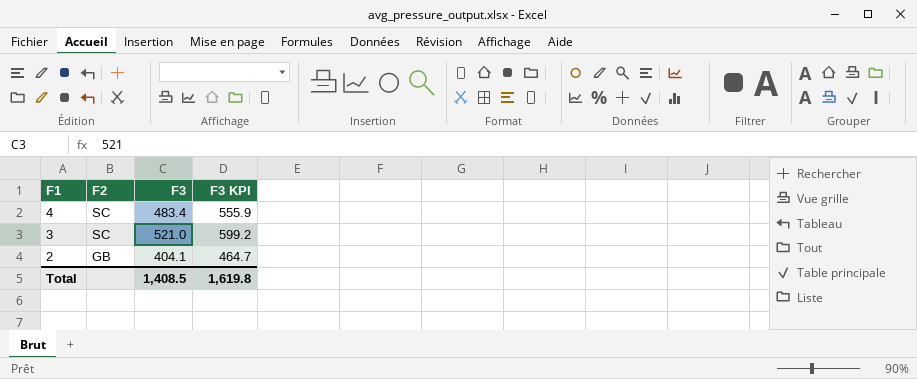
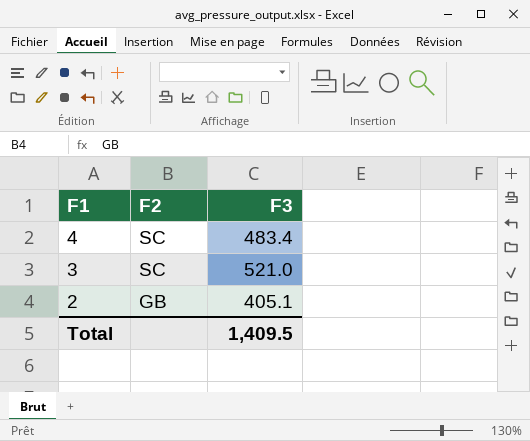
column F3 KPI | formula: [F3] * 1.15 -> none
2 | F3: 404.1 -> 405.1
Total | F3: 1,408.5 -> 1,409.5

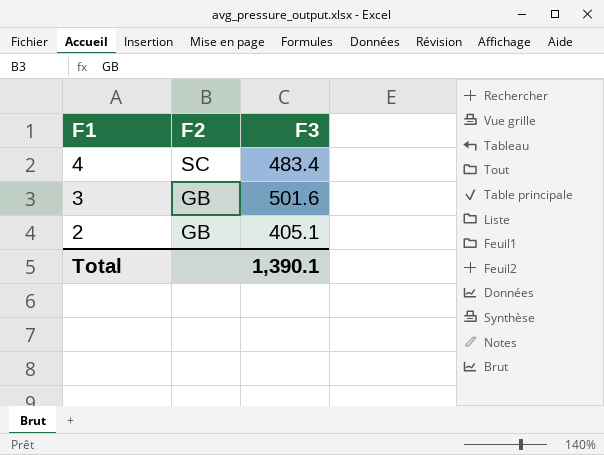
3 | F2: SC -> GB
3 | F3: 521.0 -> 501.6
Total | F3: 1,409.5 -> 1,390.1

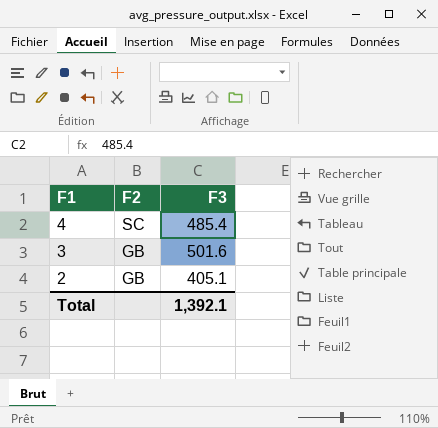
4 | F3: 483.4 -> 485.4
Total | F3: 1,390.1 -> 1,392.1

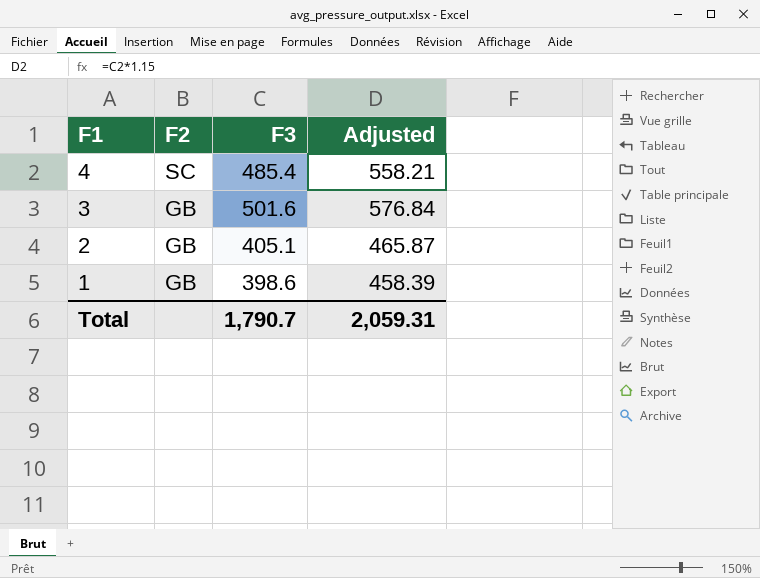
column Adjusted | formula: none -> [F3] * 1.15
row 1: none -> GB | 398.6 | 458.39
Total | F3: 1,392.1 -> 1,790.7

